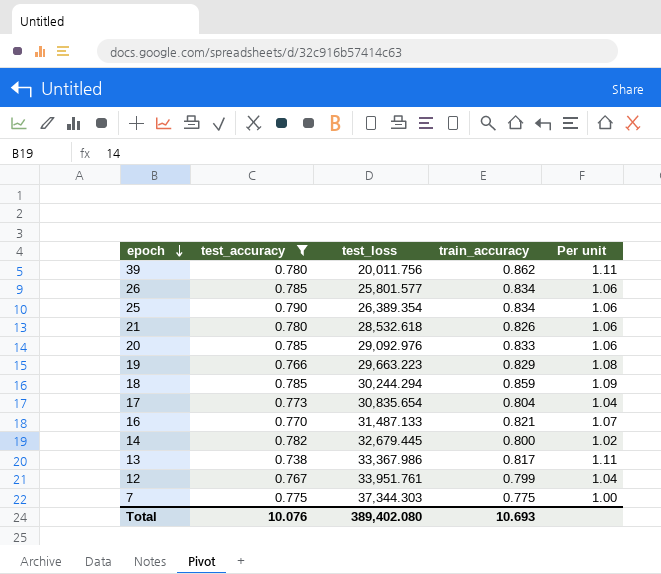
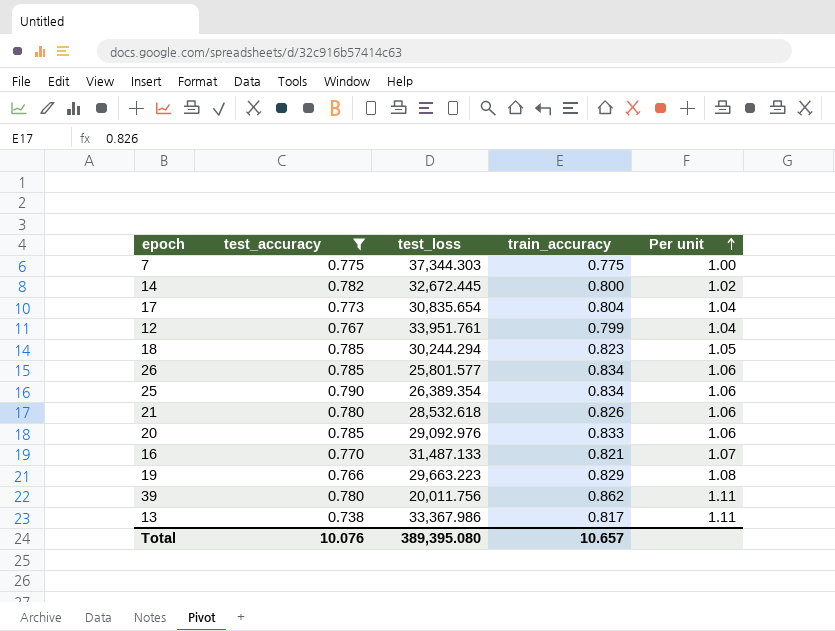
row order: epoch descending -> Per unit ascending
14 | test_loss: 32,679.445 -> 32,672.445
18 | train_accuracy: 0.859 -> 0.823
18 | Per unit: 1.09 -> 1.05
Total | test_loss: 389,402.080 -> 389,395.080
Total | train_accuracy: 10.693 -> 10.657

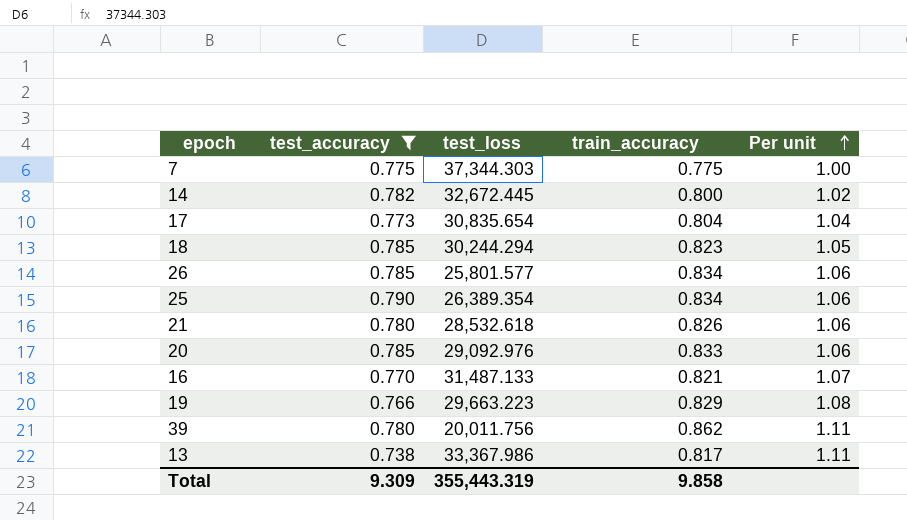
row 12: 0.767 | 33,951.761 | 0.799 | 1.04 -> none
Total | test_accuracy: 10.076 -> 9.309
Total | test_loss: 389,395.080 -> 355,443.319
Total | train_accuracy: 10.657 -> 9.858

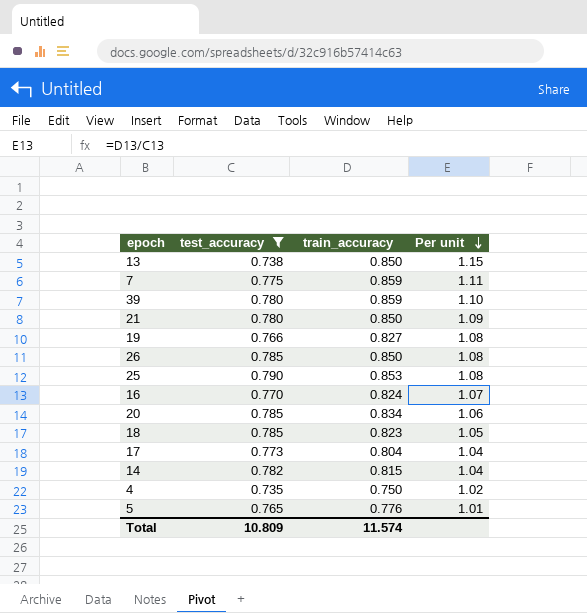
row order: Per unit ascending -> Per unit descending
column test_loss | position: 3 -> none
13 | train_accuracy: 0.817 -> 0.850
13 | Per unit: 1.11 -> 1.15
7 | train_accuracy: 0.775 -> 0.859
7 | Per unit: 1.00 -> 1.11
39 | train_accuracy: 0.862 -> 0.859
39 | Per unit: 1.11 -> 1.10
21 | train_accuracy: 0.826 -> 0.850
21 | Per unit: 1.06 -> 1.09
19 | train_accuracy: 0.829 -> 0.827
26 | train_accuracy: 0.834 -> 0.850
26 | Per unit: 1.06 -> 1.08
25 | train_accuracy: 0.834 -> 0.853
25 | Per unit: 1.06 -> 1.08
16 | train_accuracy: 0.821 -> 0.824
20 | train_accuracy: 0.833 -> 0.834
14 | train_accuracy: 0.800 -> 0.815
14 | Per unit: 1.02 -> 1.04
row 4: none -> 0.735 | 0.750 | 1.02
row 5: none -> 0.765 | 0.776 | 1.01
Total | test_accuracy: 9.309 -> 10.809
Total | train_accuracy: 9.858 -> 11.574

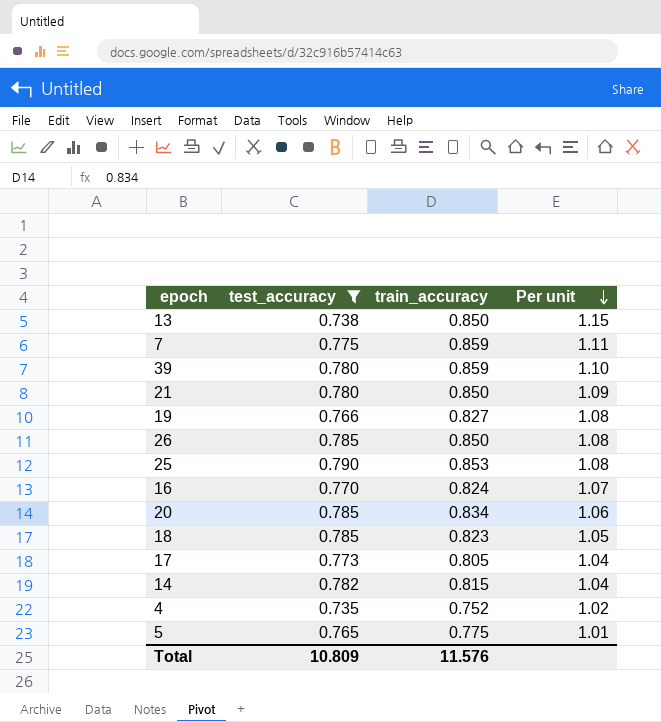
17 | train_accuracy: 0.804 -> 0.805
4 | train_accuracy: 0.750 -> 0.752
5 | train_accuracy: 0.776 -> 0.775
Total | train_accuracy: 11.574 -> 11.576

